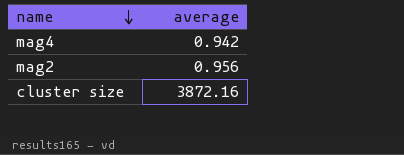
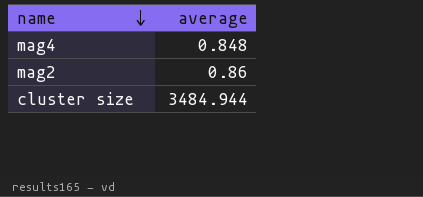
mag4 | average: 0.942 -> 0.848
mag2 | average: 0.956 -> 0.86
cluster size | average: 3872.16 -> 3484.944

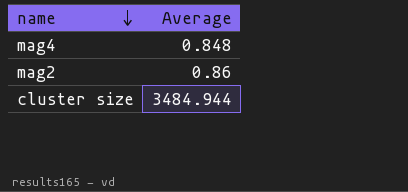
column name: average -> Average

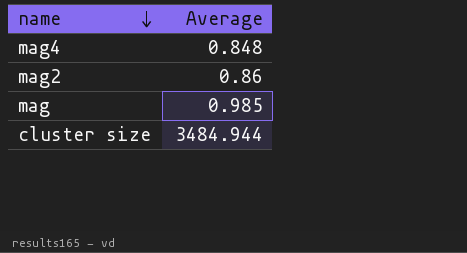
row mag: none -> 0.985

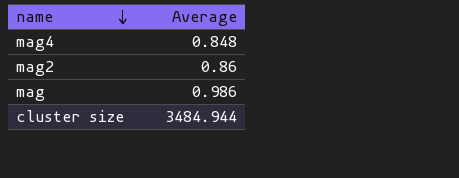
mag | Average: 0.985 -> 0.986

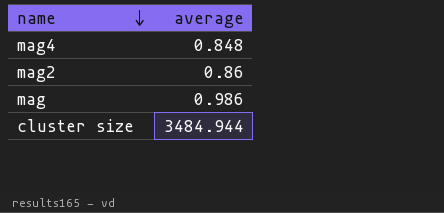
column name: Average -> average

